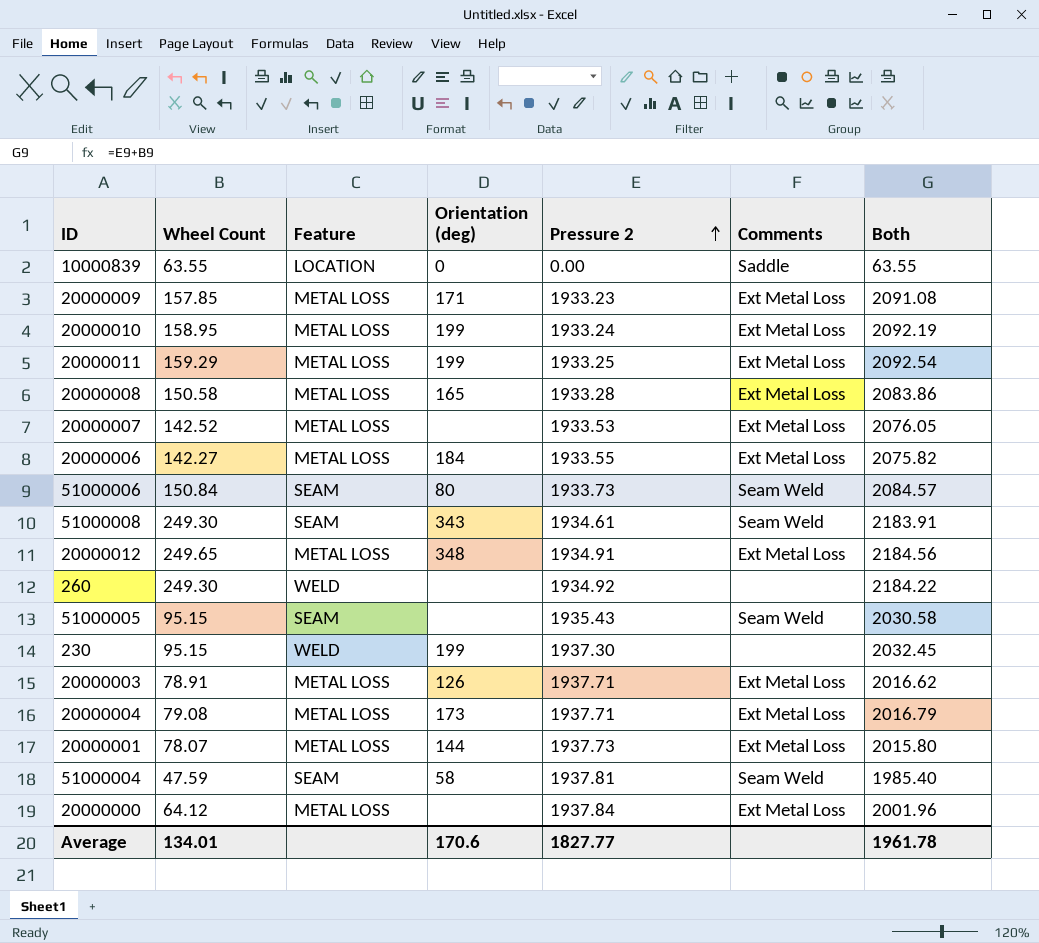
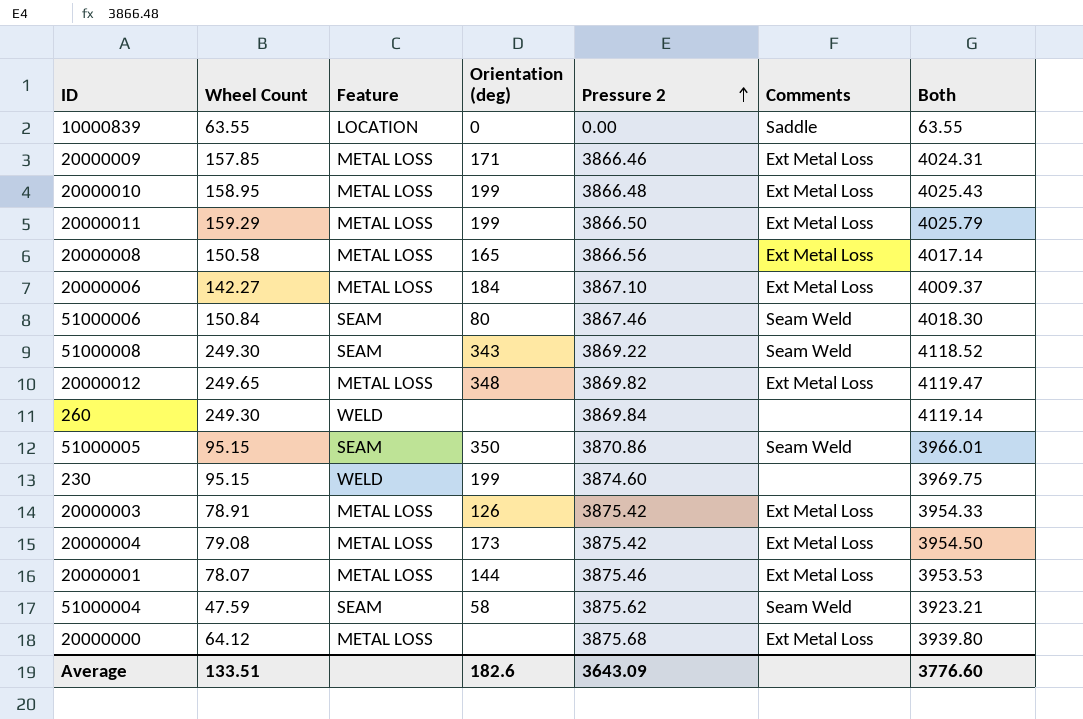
row 20000007: 142.52 | METAL LOSS | none | 1933.53 | Ext Metal Loss | 2076.05 -> none
20000009 | Pressure 2: 1933.23 -> 3866.46
20000009 | Both: 2091.08 -> 4024.31
20000010 | Pressure 2: 1933.24 -> 3866.48
20000010 | Both: 2092.19 -> 4025.43
20000011 | Pressure 2: 1933.25 -> 3866.50
20000011 | Both: 2092.54 -> 4025.79
20000008 | Pressure 2: 1933.28 -> 3866.56
20000008 | Both: 2083.86 -> 4017.14
20000006 | Pressure 2: 1933.55 -> 3867.10
20000006 | Both: 2075.82 -> 4009.37
51000006 | Pressure 2: 1933.73 -> 3867.46
51000006 | Both: 2084.57 -> 4018.30
51000008 | Pressure 2: 1934.61 -> 3869.22
51000008 | Both: 2183.91 -> 4118.52
20000012 | Pressure 2: 1934.91 -> 3869.82
20000012 | Both: 2184.56 -> 4119.47
260 | Pressure 2: 1934.92 -> 3869.84
260 | Both: 2184.22 -> 4119.14
51000005 | Orientation (deg): none -> 350
51000005 | Pressure 2: 1935.43 -> 3870.86
51000005 | Both: 2030.58 -> 3966.01
230 | Pressure 2: 1937.30 -> 3874.60
230 | Both: 2032.45 -> 3969.75
20000003 | Pressure 2: 1937.71 -> 3875.42
20000003 | Both: 2016.62 -> 3954.33
20000004 | Pressure 2: 1937.71 -> 3875.42
20000004 | Both: 2016.79 -> 3954.50
20000001 | Pressure 2: 1937.73 -> 3875.46
20000001 | Both: 2015.80 -> 3953.53
51000004 | Pressure 2: 1937.81 -> 3875.62
51000004 | Both: 1985.40 -> 3923.21
20000000 | Pressure 2: 1937.84 -> 3875.68
20000000 | Both: 2001.96 -> 3939.80
Average | Wheel Count: 134.01 -> 133.51
Average | Orientation (deg): 170.6 -> 182.6
Average | Pressure 2: 1827.77 -> 3643.09
Average | Both: 1961.78 -> 3776.60

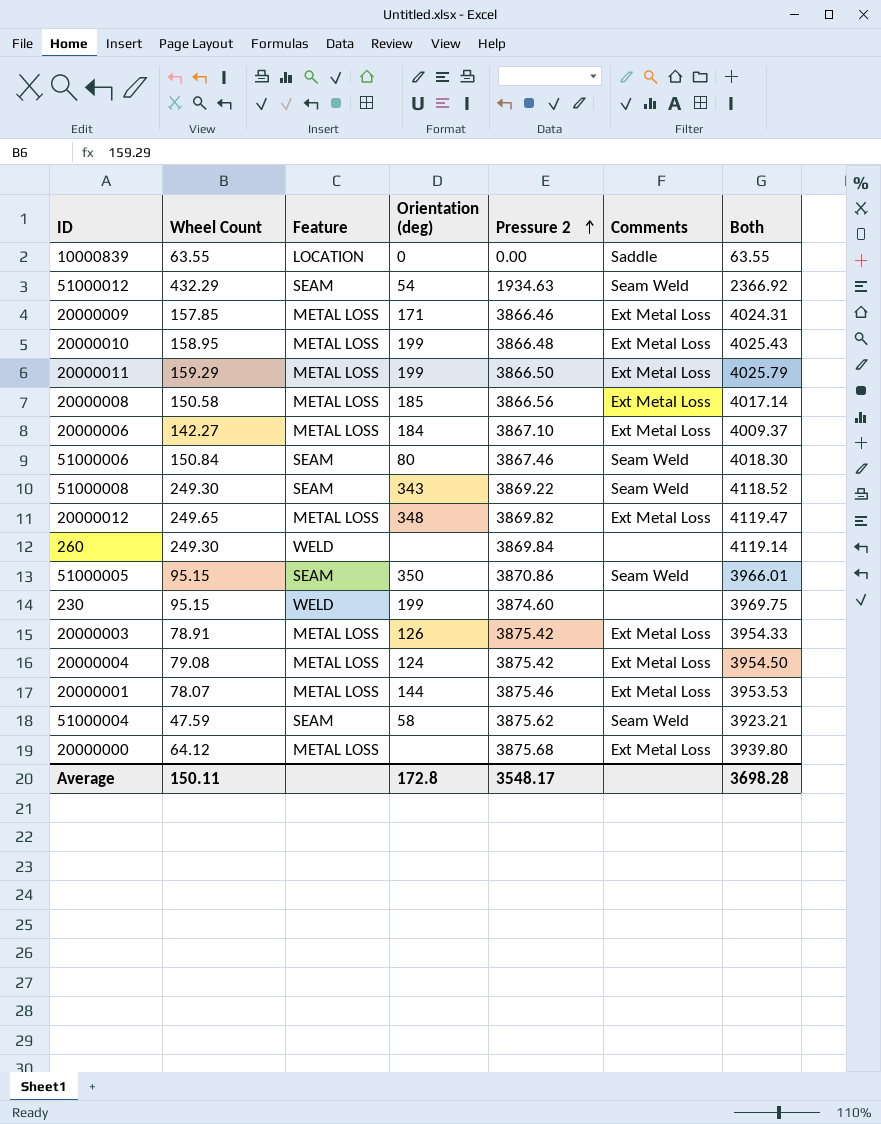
row 51000012: none -> 432.29 | SEAM | 54 | 1934.63 | Seam Weld | 2366.92
20000008 | Orientation (deg): 165 -> 185
20000004 | Orientation (deg): 173 -> 124
Average | Wheel Count: 133.51 -> 150.11
Average | Orientation (deg): 182.6 -> 172.8
Average | Pressure 2: 3643.09 -> 3548.17
Average | Both: 3776.60 -> 3698.28

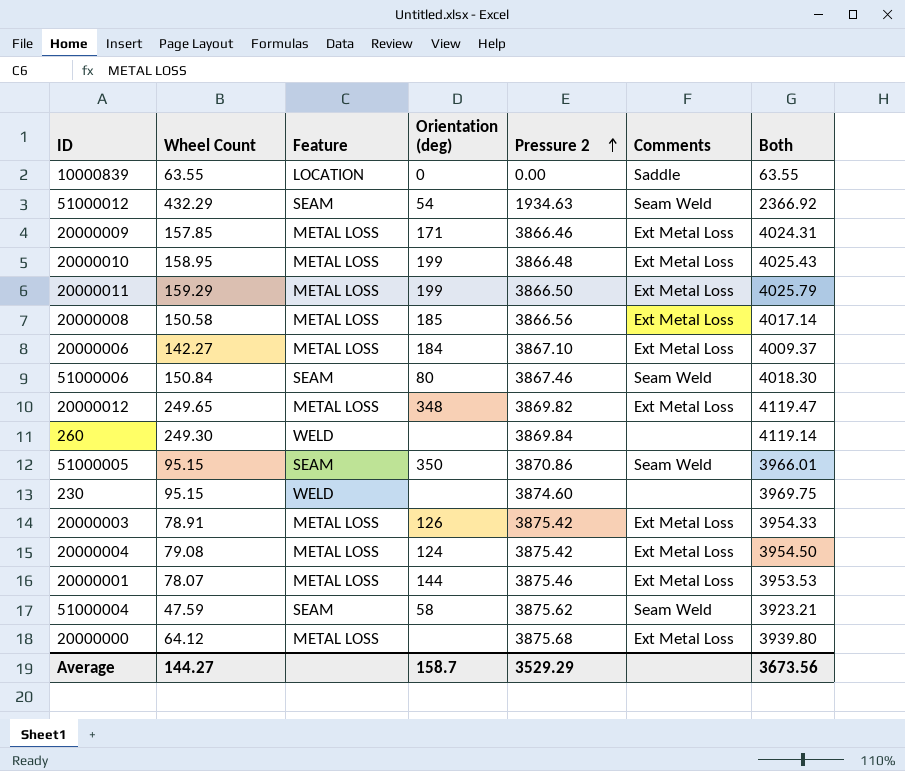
row 51000008: 249.30 | SEAM | 343 | 3869.22 | Seam Weld | 4118.52 -> none
230 | Orientation (deg): 199 -> none
Average | Wheel Count: 150.11 -> 144.27
Average | Orientation (deg): 172.8 -> 158.7
Average | Pressure 2: 3548.17 -> 3529.29
Average | Both: 3698.28 -> 3673.56

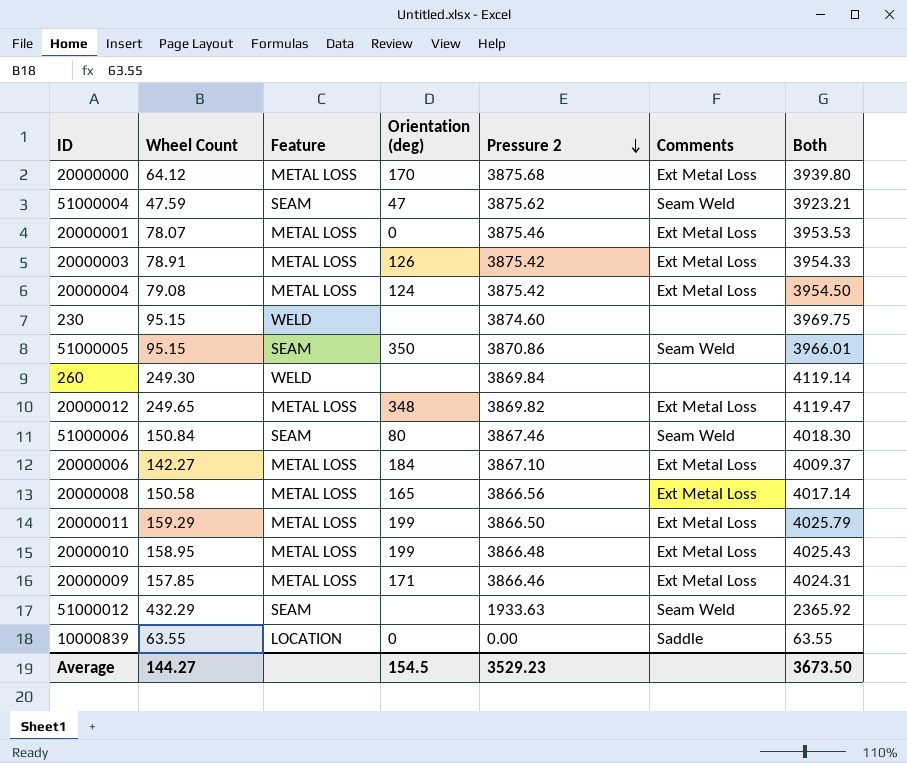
row order: Pressure 2 ascending -> Pressure 2 descending
20000000 | Orientation (deg): none -> 170
51000004 | Orientation (deg): 58 -> 47
20000001 | Orientation (deg): 144 -> 0
20000008 | Orientation (deg): 185 -> 165
51000012 | Orientation (deg): 54 -> none
51000012 | Pressure 2: 1934.63 -> 1933.63
51000012 | Both: 2366.92 -> 2365.92
Average | Orientation (deg): 158.7 -> 154.5
Average | Pressure 2: 3529.29 -> 3529.23
Average | Both: 3673.56 -> 3673.50

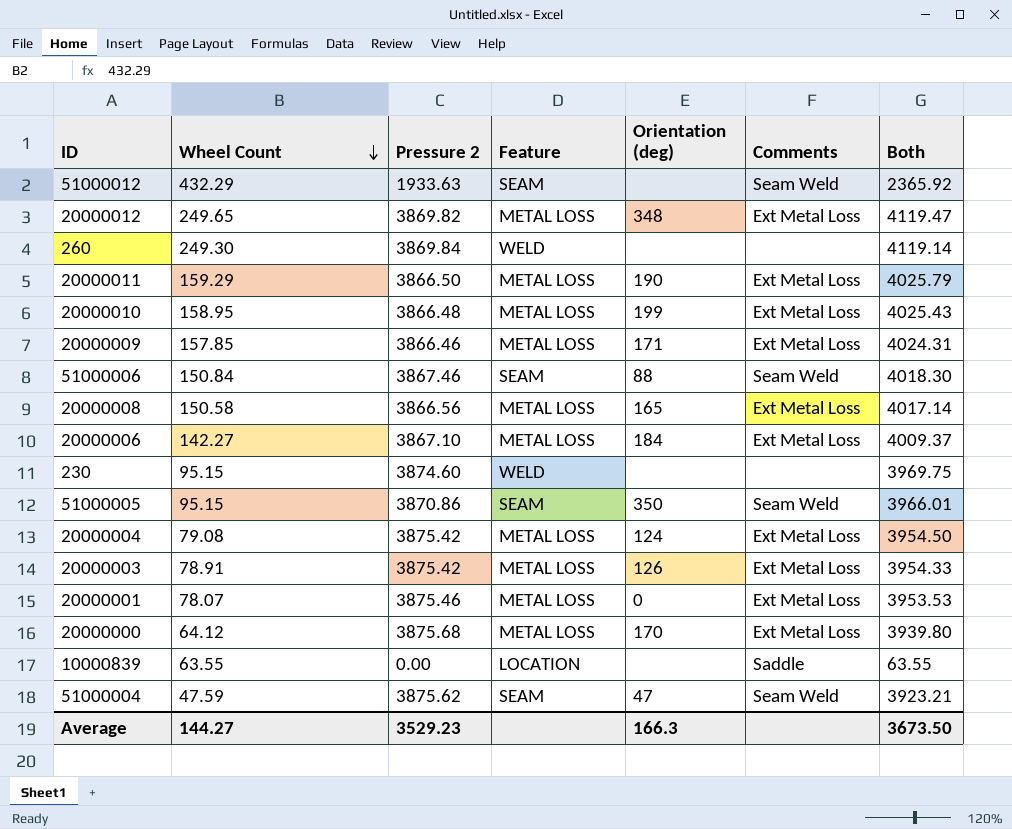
row order: Pressure 2 descending -> Wheel Count descending
column Pressure 2 | position: 5 -> 3
20000011 | Orientation (deg): 199 -> 190
51000006 | Orientation (deg): 80 -> 88
10000839 | Orientation (deg): 0 -> none
Average | Orientation (deg): 154.5 -> 166.3

